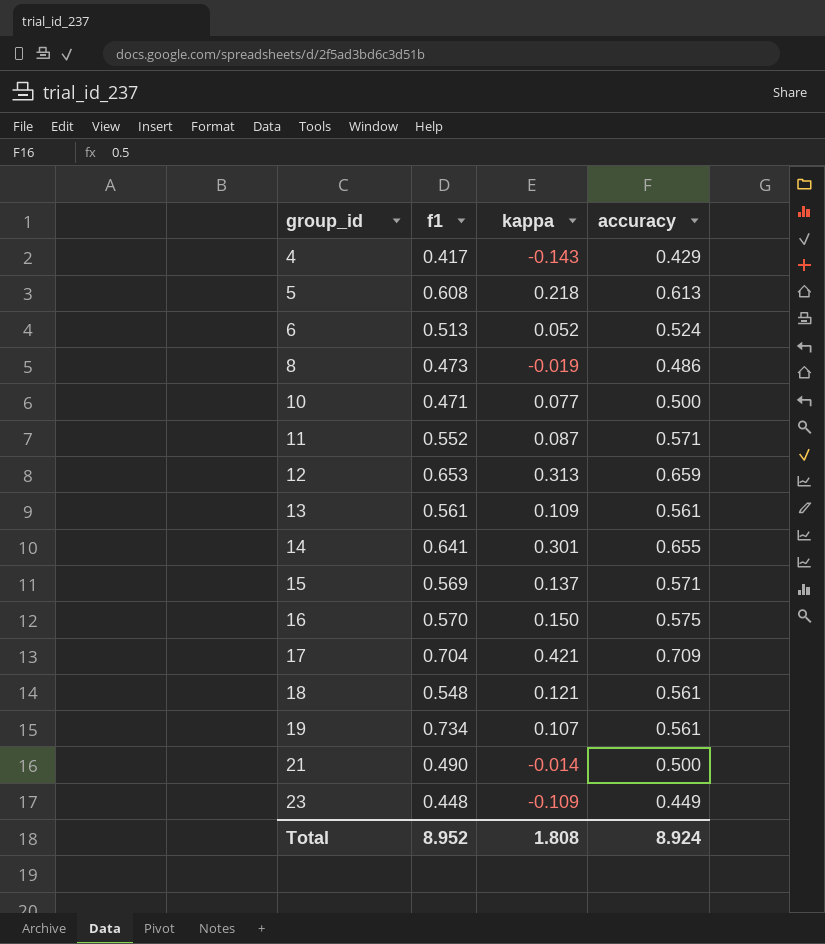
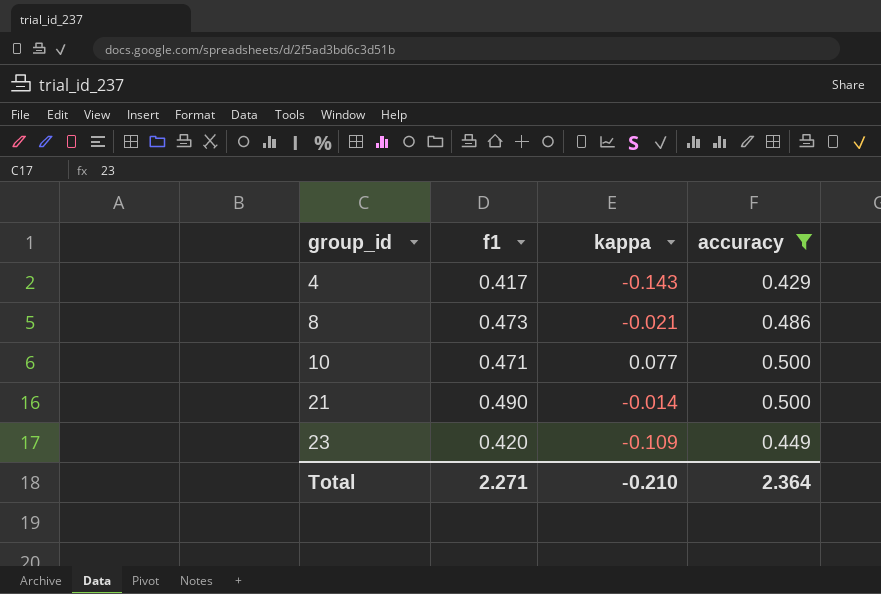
filter: none -> accuracy <= 0.500
8 | kappa: -0.019 -> -0.021
23 | f1: 0.448 -> 0.420
Total | f1: 8.952 -> 2.271
Total | kappa: 1.808 -> -0.210
Total | accuracy: 8.924 -> 2.364

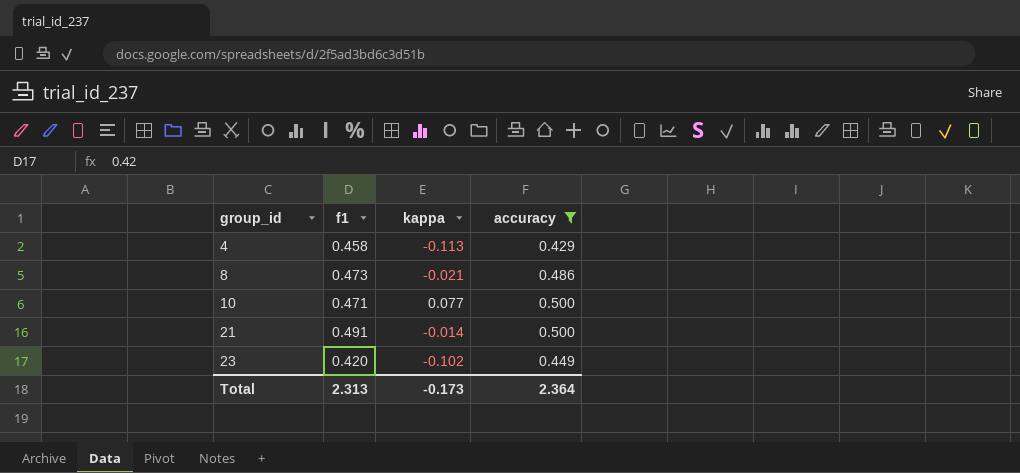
4 | f1: 0.417 -> 0.458
4 | kappa: -0.143 -> -0.113
21 | f1: 0.490 -> 0.491
23 | kappa: -0.109 -> -0.102
Total | f1: 2.271 -> 2.313
Total | kappa: -0.210 -> -0.173

